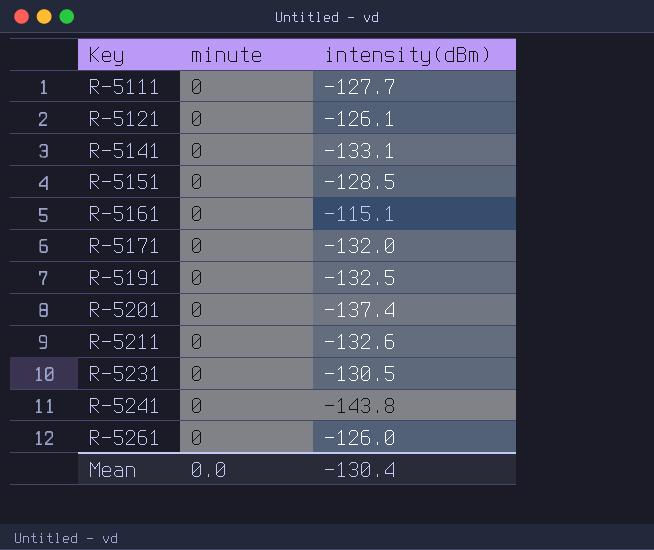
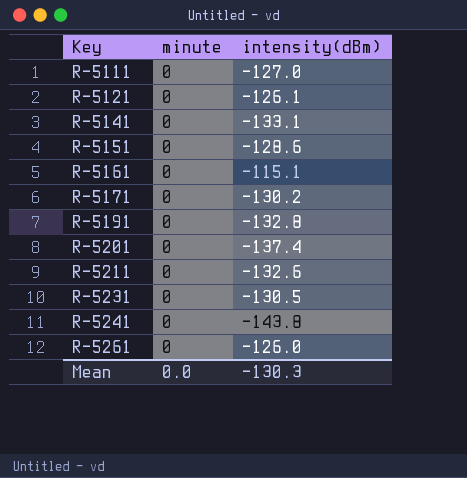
R-5111 | intensity(dBm): -127.7 -> -127.0
R-5151 | intensity(dBm): -128.5 -> -128.6
R-5171 | intensity(dBm): -132.0 -> -130.2
R-5191 | intensity(dBm): -132.5 -> -132.8
Mean | intensity(dBm): -130.4 -> -130.3

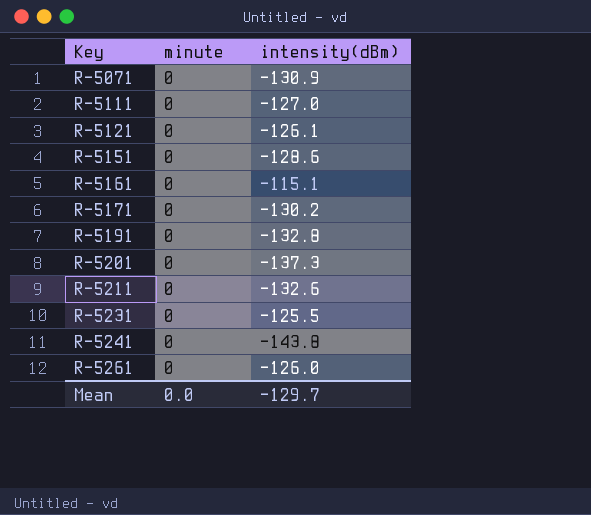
row R-5141: 0 | -133.1 -> none
row R-5071: none -> 0 | -130.9
R-5201 | intensity(dBm): -137.4 -> -137.3
R-5231 | intensity(dBm): -130.5 -> -125.5
Mean | intensity(dBm): -130.3 -> -129.7

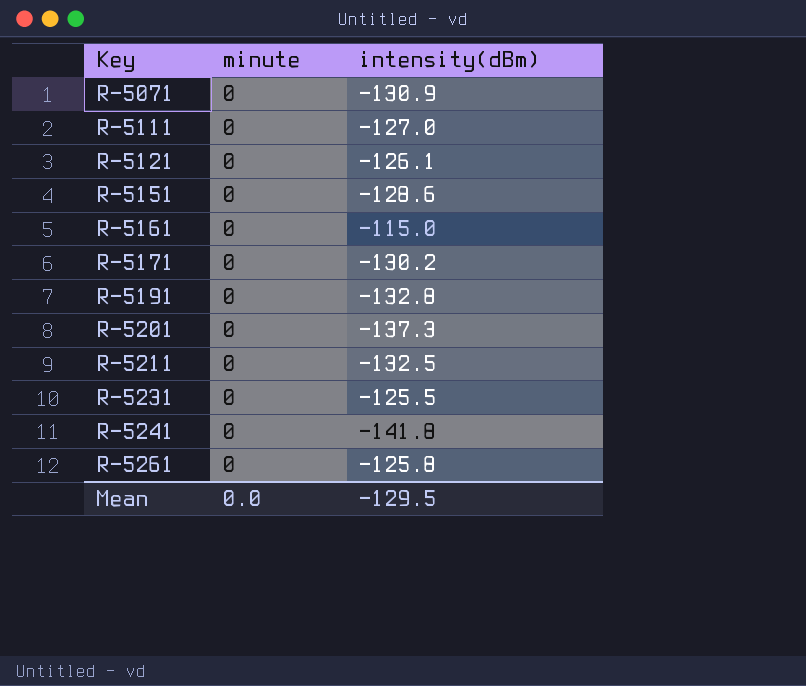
R-5161 | intensity(dBm): -115.1 -> -115.0
R-5211 | intensity(dBm): -132.6 -> -132.5
R-5241 | intensity(dBm): -143.8 -> -141.8
R-5261 | intensity(dBm): -126.0 -> -125.8
Mean | intensity(dBm): -129.7 -> -129.5

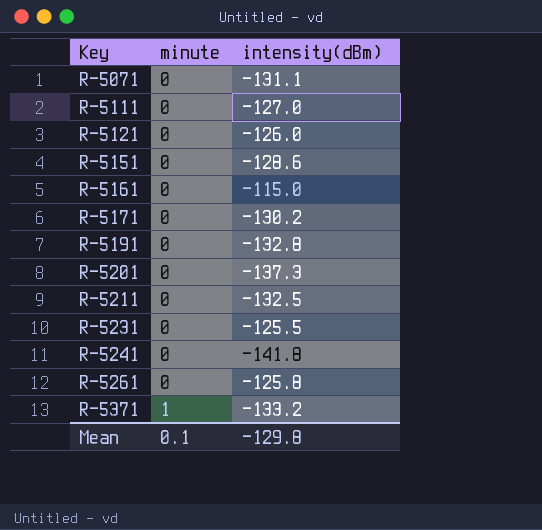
R-5071 | intensity(dBm): -130.9 -> -131.1
R-5121 | intensity(dBm): -126.1 -> -126.0
row R-5371: none -> 1 | -133.2
Mean | minute: 0.0 -> 0.1
Mean | intensity(dBm): -129.5 -> -129.8

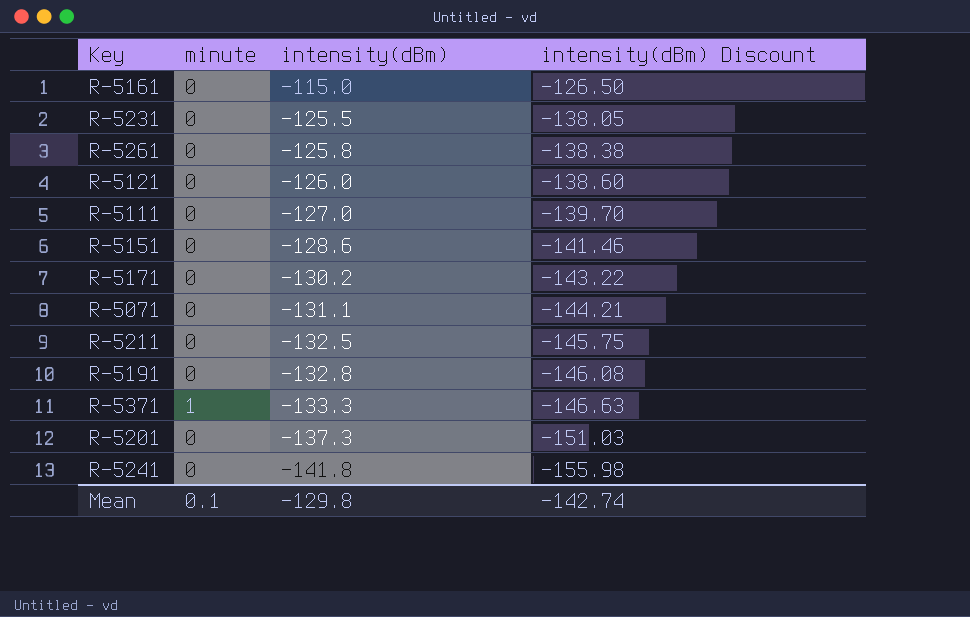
row order: Key ascending -> intensity(dBm) descending
column intensity(dBm) Discount | formula: none -> [intensity(dBm)] * 1.1
R-5371 | intensity(dBm): -133.2 -> -133.3

